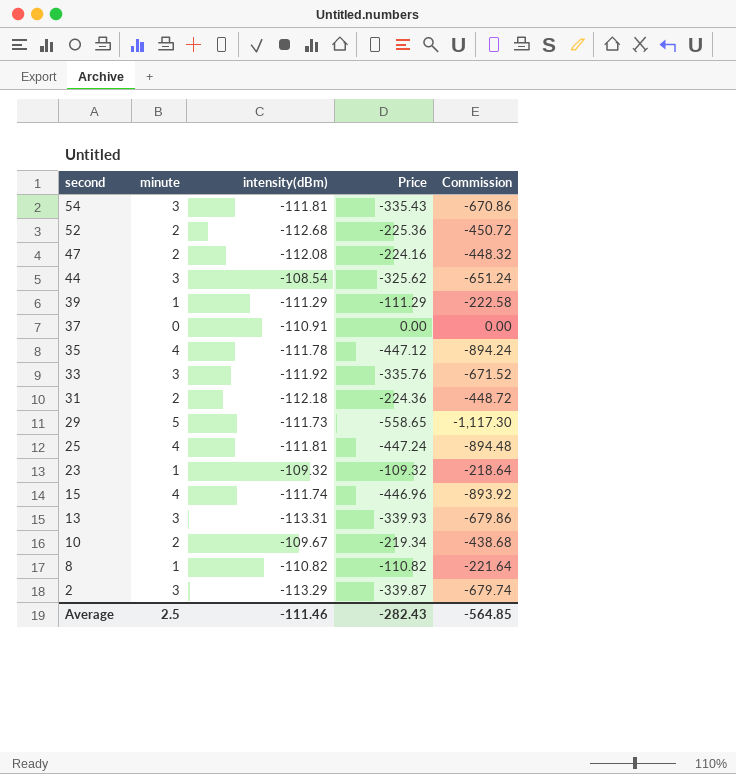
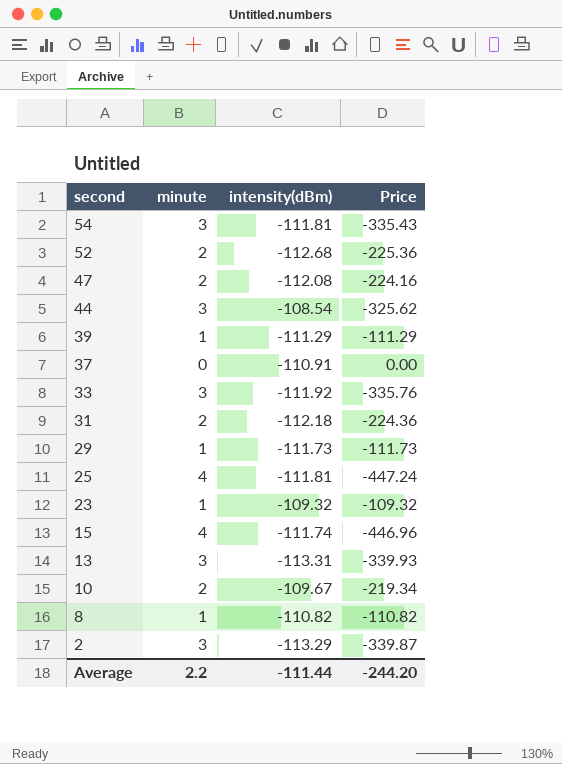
column Commission | formula: [Price] * 2 -> none
row 35: 4 | -111.78 | -447.12 | -894.24 -> none
29 | minute: 5 -> 1
29 | Price: -558.65 -> -111.73
Average | minute: 2.5 -> 2.2
Average | intensity(dBm): -111.46 -> -111.44
Average | Price: -282.43 -> -244.20

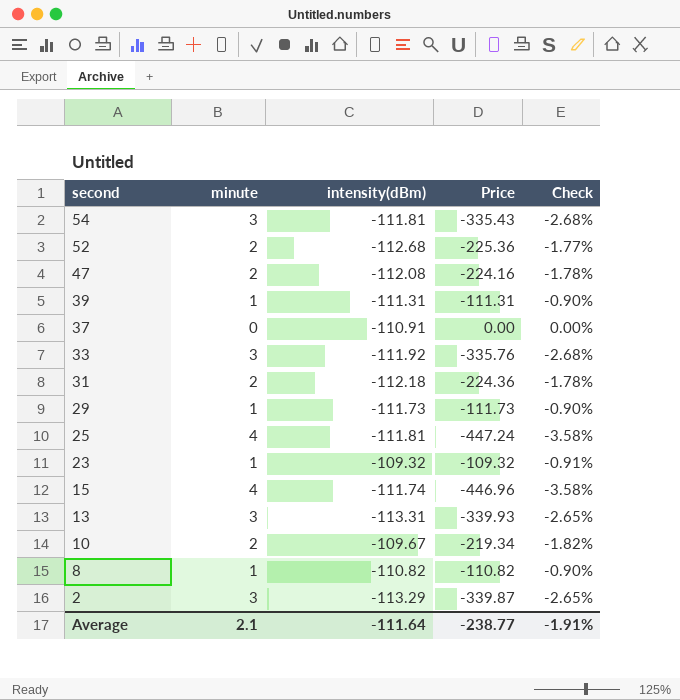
column Check | formula: none -> [minute] / [intensity(dBm)]
row 44: 3 | -108.54 | -325.62 -> none
39 | intensity(dBm): -111.29 -> -111.31
39 | Price: -111.29 -> -111.31
Average | minute: 2.2 -> 2.1
Average | intensity(dBm): -111.44 -> -111.64
Average | Price: -244.20 -> -238.77

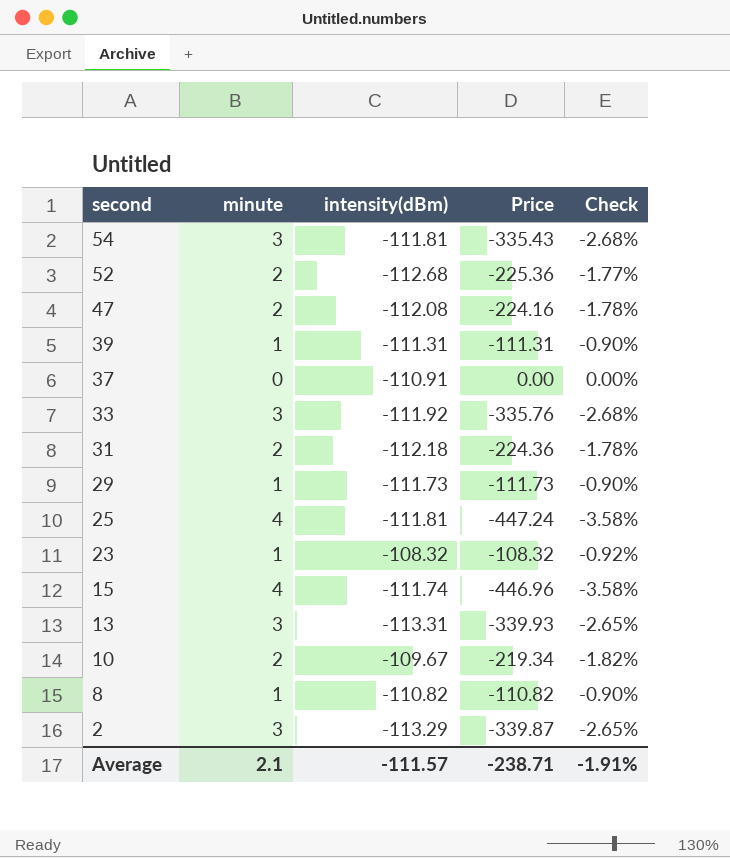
23 | intensity(dBm): -109.32 -> -108.32
23 | Price: -109.32 -> -108.32
23 | Check: -0.91% -> -0.92%
Average | intensity(dBm): -111.64 -> -111.57
Average | Price: -238.77 -> -238.71

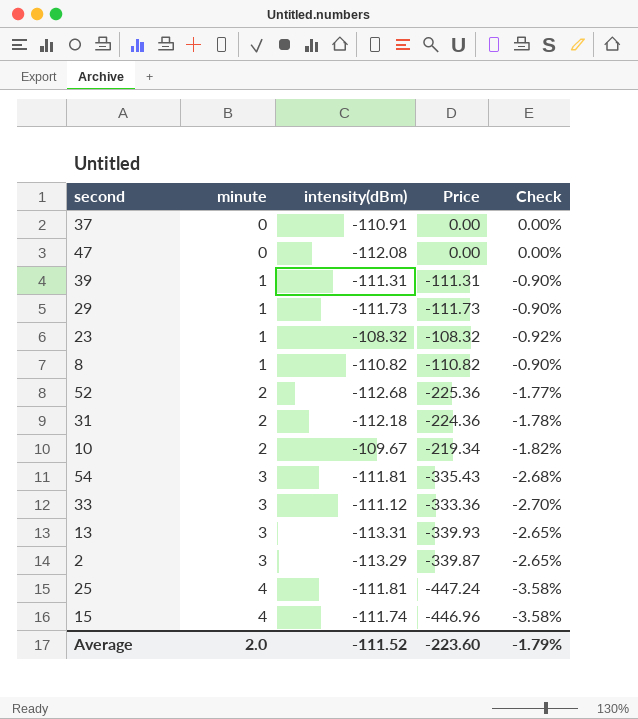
row order: second descending -> minute ascending
47 | minute: 2 -> 0
47 | Price: -224.16 -> 0.00
47 | Check: -1.78% -> 0.00%
33 | intensity(dBm): -111.92 -> -111.12
33 | Price: -335.76 -> -333.36
33 | Check: -2.68% -> -2.70%
Average | minute: 2.1 -> 2.0
Average | intensity(dBm): -111.57 -> -111.52
Average | Price: -238.71 -> -223.60
Average | Check: -1.91% -> -1.79%

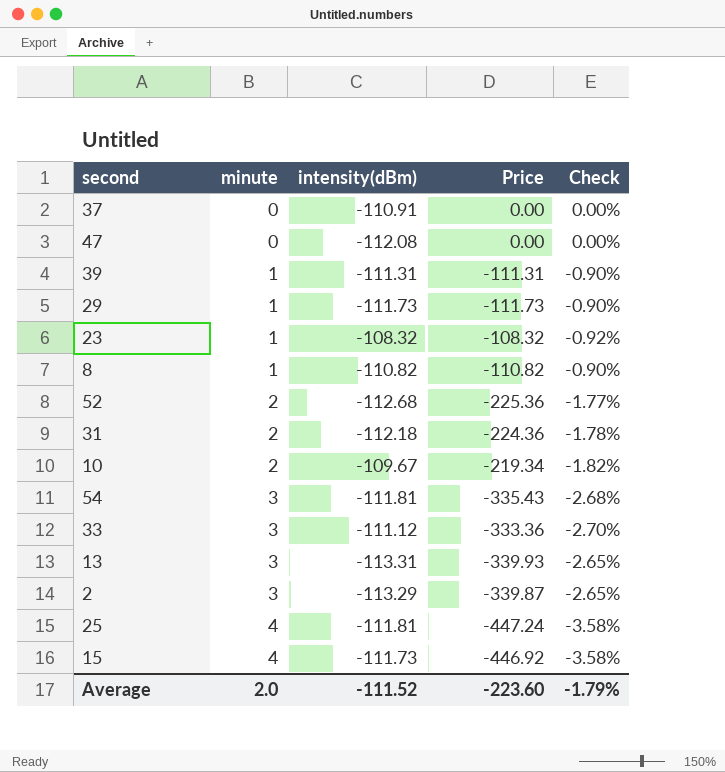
15 | intensity(dBm): -111.74 -> -111.73
15 | Price: -446.96 -> -446.92

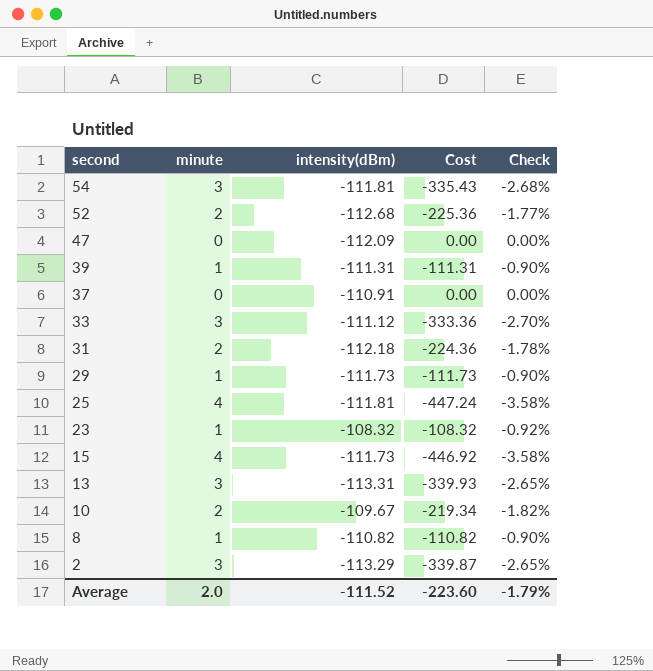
row order: minute ascending -> second descending
column name: Price -> Cost
47 | intensity(dBm): -112.08 -> -112.09

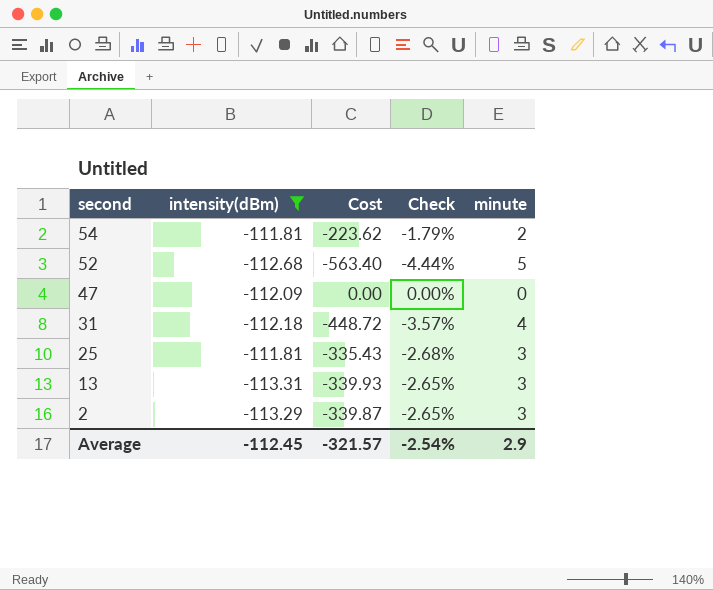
filter: none -> intensity(dBm) <= -111.81
column minute | position: 2 -> 5
54 | Cost: -335.43 -> -223.62
54 | Check: -2.68% -> -1.79%
54 | minute: 3 -> 2
52 | Cost: -225.36 -> -563.40
52 | Check: -1.77% -> -4.44%
52 | minute: 2 -> 5
31 | Cost: -224.36 -> -448.72
31 | Check: -1.78% -> -3.57%
31 | minute: 2 -> 4
25 | Cost: -447.24 -> -335.43
25 | Check: -3.58% -> -2.68%
25 | minute: 4 -> 3
Average | intensity(dBm): -111.52 -> -112.45
Average | Cost: -223.60 -> -321.57
Average | Check: -1.79% -> -2.54%
Average | minute: 2.0 -> 2.9

